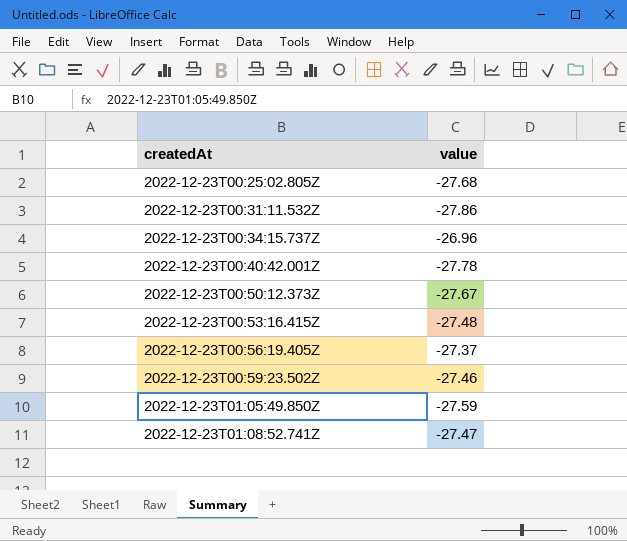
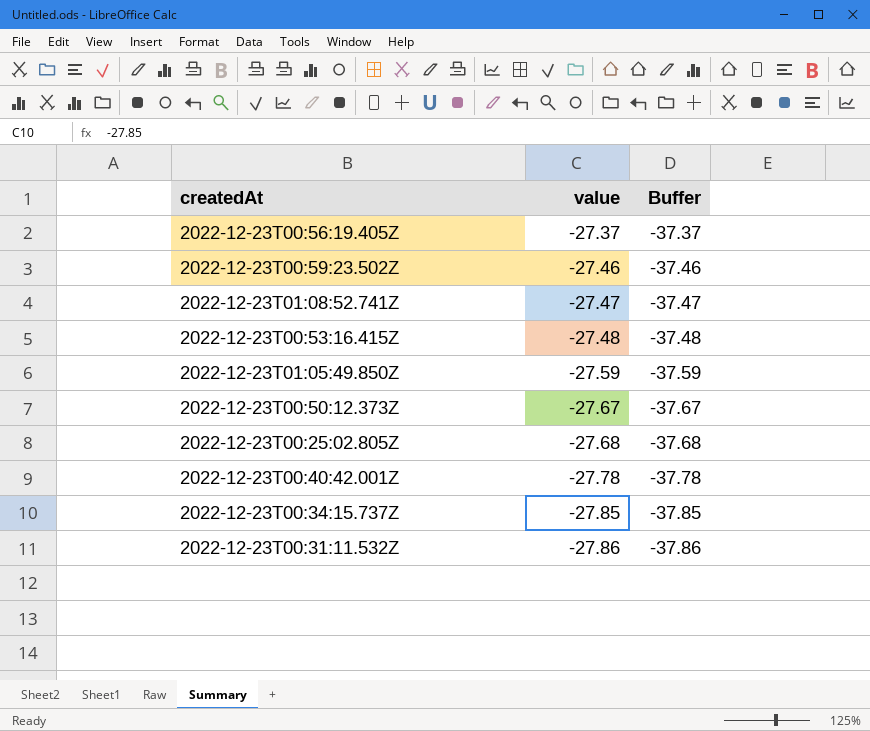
row order: createdAt ascending -> value descending
column Buffer | formula: none -> [value] - 10
2022-12-23T00:34:15.737Z | value: -26.96 -> -27.85

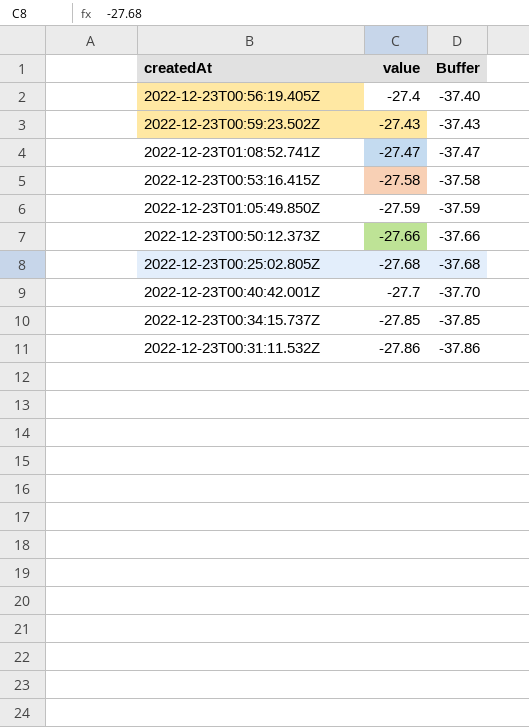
2022-12-23T00:56:19.405Z | value: -27.37 -> -27.4
2022-12-23T00:56:19.405Z | Buffer: -37.37 -> -37.40
2022-12-23T00:59:23.502Z | value: -27.46 -> -27.43
2022-12-23T00:59:23.502Z | Buffer: -37.46 -> -37.43
2022-12-23T00:53:16.415Z | value: -27.48 -> -27.58
2022-12-23T00:53:16.415Z | Buffer: -37.48 -> -37.58
2022-12-23T00:50:12.373Z | value: -27.67 -> -27.66
2022-12-23T00:50:12.373Z | Buffer: -37.67 -> -37.66
2022-12-23T00:40:42.001Z | value: -27.78 -> -27.7
2022-12-23T00:40:42.001Z | Buffer: -37.78 -> -37.70

